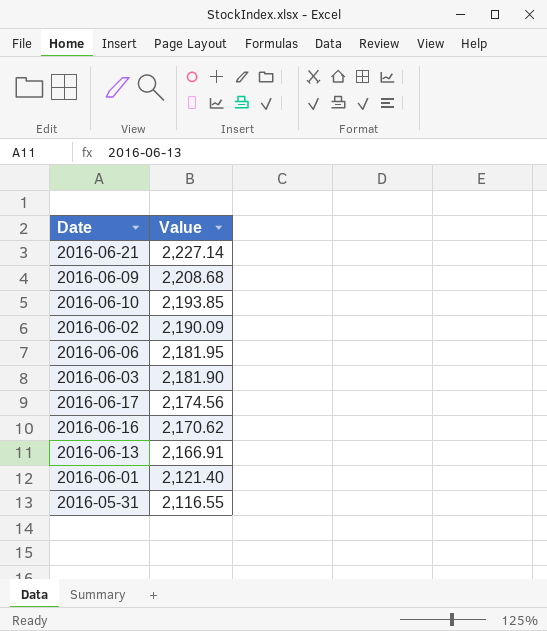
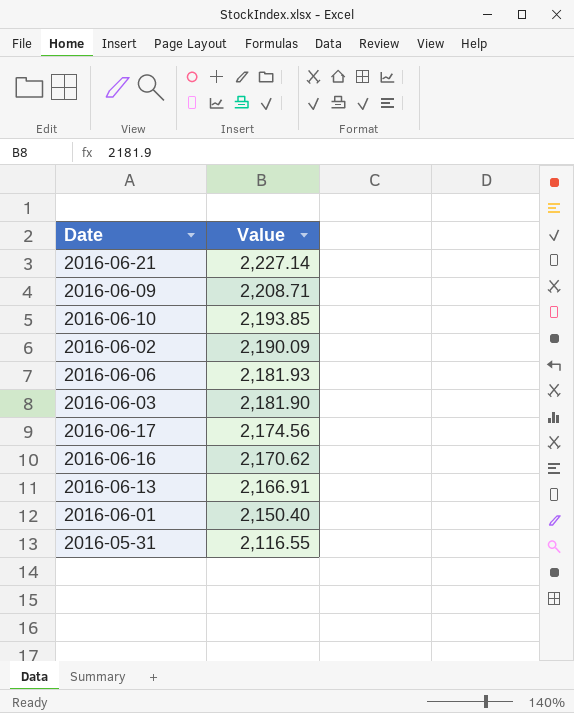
2016-06-09 | Value: 2,208.68 -> 2,208.71
2016-06-06 | Value: 2,181.95 -> 2,181.93
2016-06-01 | Value: 2,121.40 -> 2,150.40

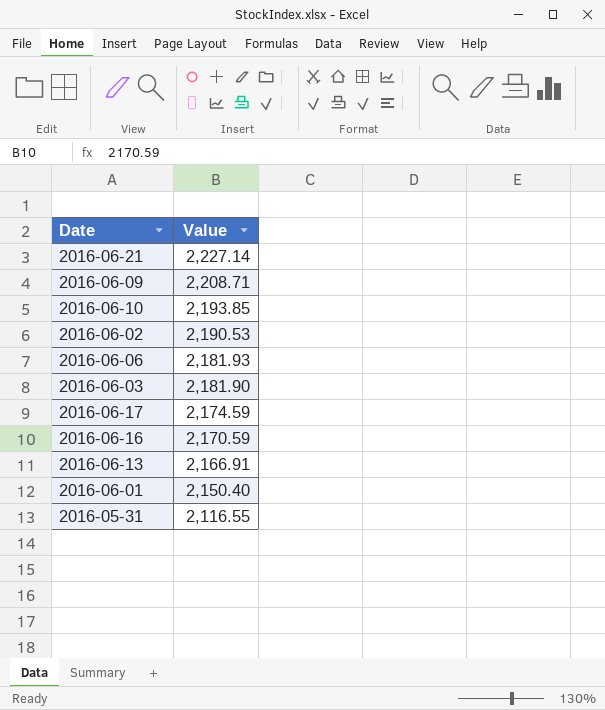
2016-06-02 | Value: 2,190.09 -> 2,190.53
2016-06-17 | Value: 2,174.56 -> 2,174.59
2016-06-16 | Value: 2,170.62 -> 2,170.59

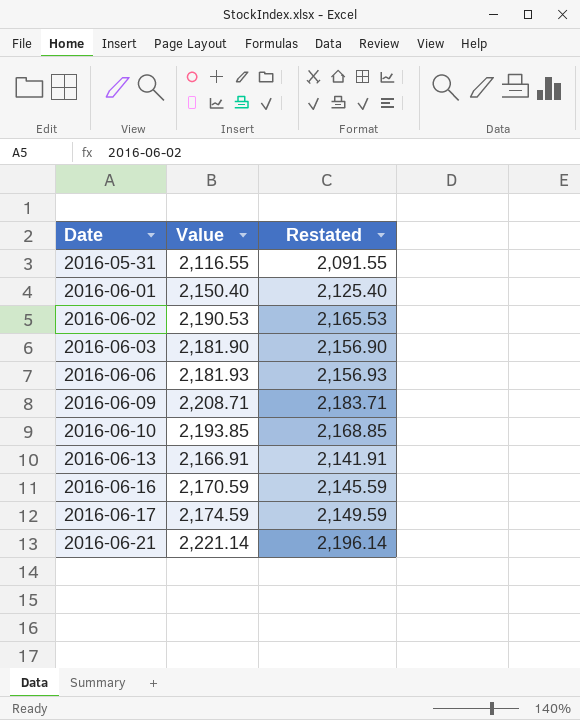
row order: Value descending -> Date ascending
column Restated | formula: none -> [Value] - 25
2016-06-21 | Value: 2,227.14 -> 2,221.14

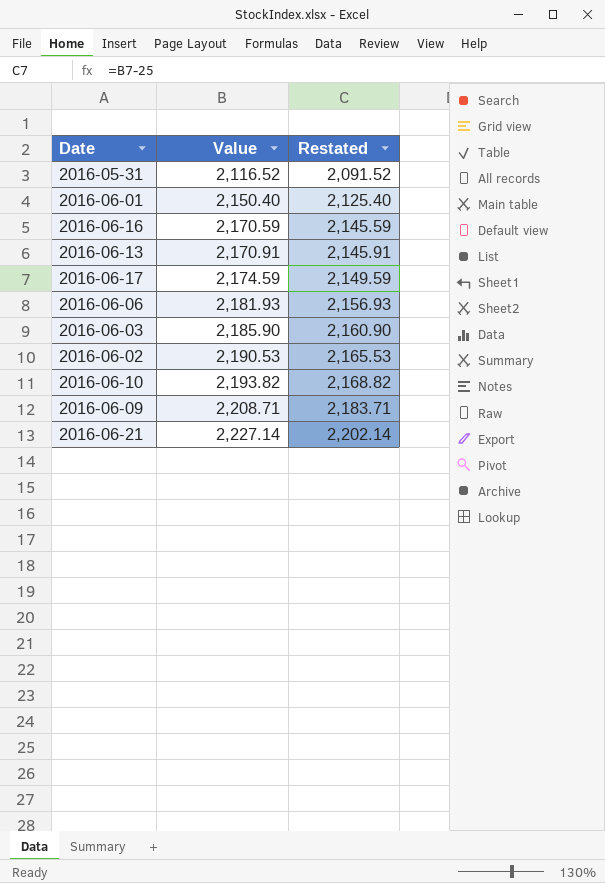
row order: Date ascending -> Value ascending
2016-05-31 | Value: 2,116.55 -> 2,116.52
2016-05-31 | Restated: 2,091.55 -> 2,091.52
2016-06-13 | Value: 2,166.91 -> 2,170.91
2016-06-13 | Restated: 2,141.91 -> 2,145.91
2016-06-03 | Value: 2,181.90 -> 2,185.90
2016-06-03 | Restated: 2,156.90 -> 2,160.90
2016-06-10 | Value: 2,193.85 -> 2,193.82
2016-06-10 | Restated: 2,168.85 -> 2,168.82
2016-06-21 | Value: 2,221.14 -> 2,227.14
2016-06-21 | Restated: 2,196.14 -> 2,202.14

